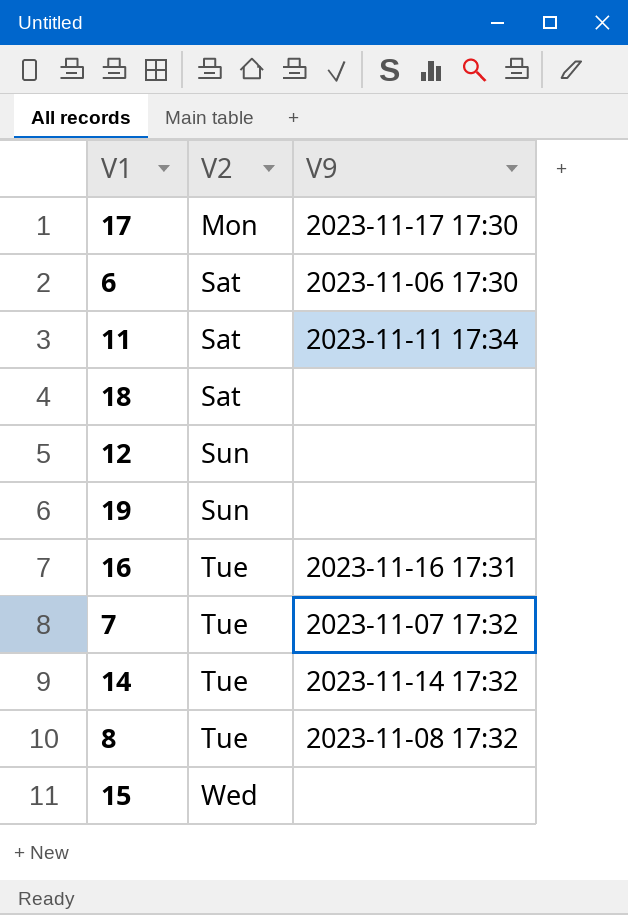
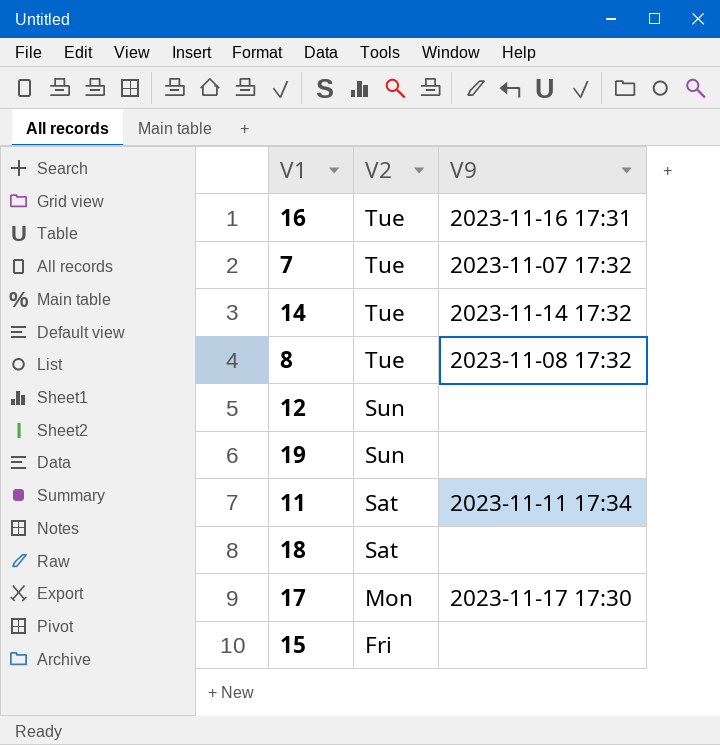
row order: V2 ascending -> V2 descending
row 6: Sat | 2023-11-06 17:30 -> none
15 | V2: Wed -> Fri

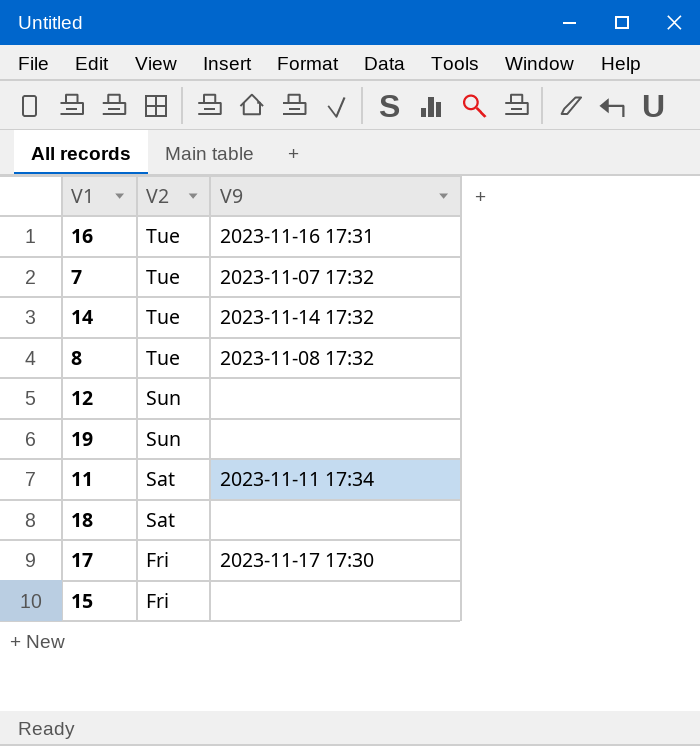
17 | V2: Mon -> Fri

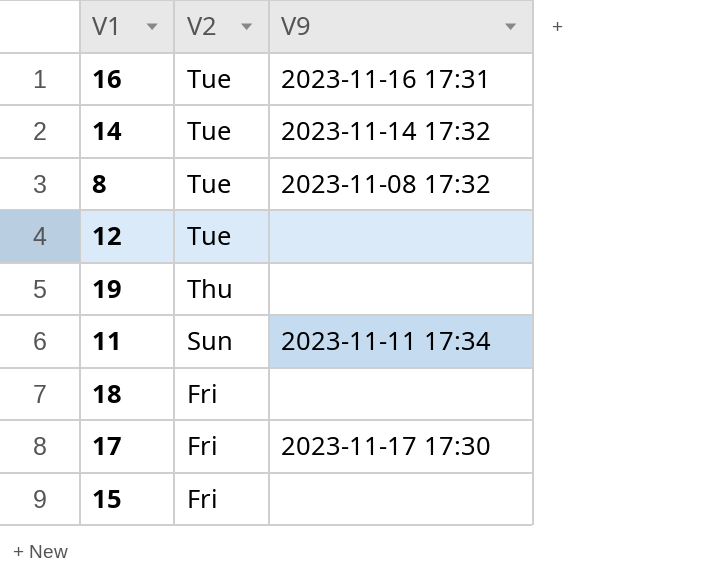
row 7: Tue | 2023-11-07 17:32 -> none
12 | V2: Sun -> Tue
19 | V2: Sun -> Thu
11 | V2: Sat -> Sun
18 | V2: Sat -> Fri

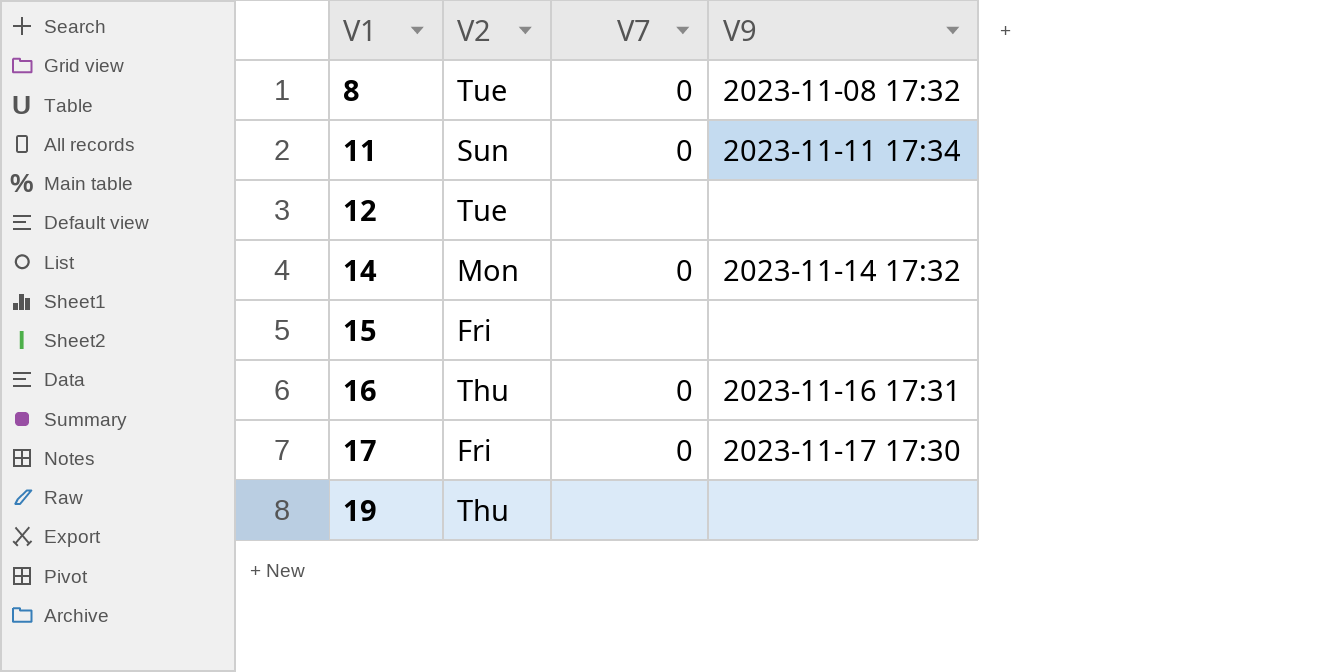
row order: V2 descending -> V1 ascending
column V7 | position: none -> 3
row 18: Fri | none -> none
14 | V2: Tue -> Mon
16 | V2: Tue -> Thu

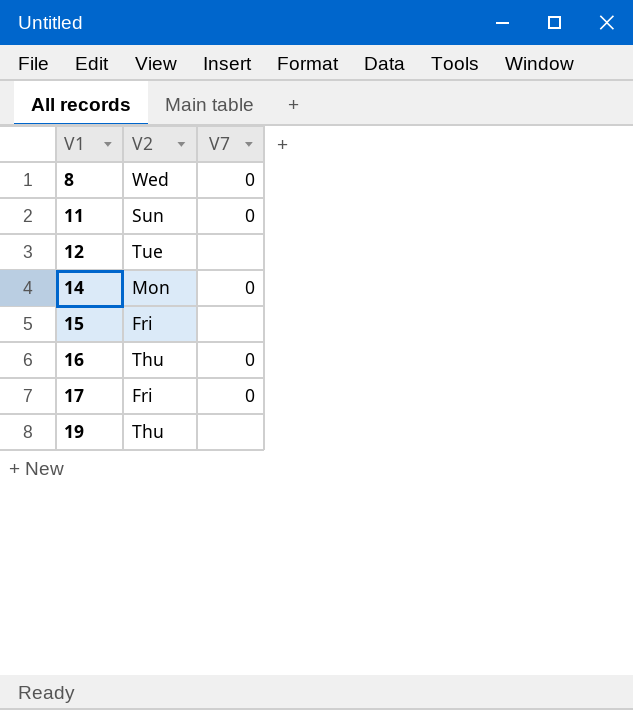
column V9 | position: 4 -> none
8 | V2: Tue -> Wed

